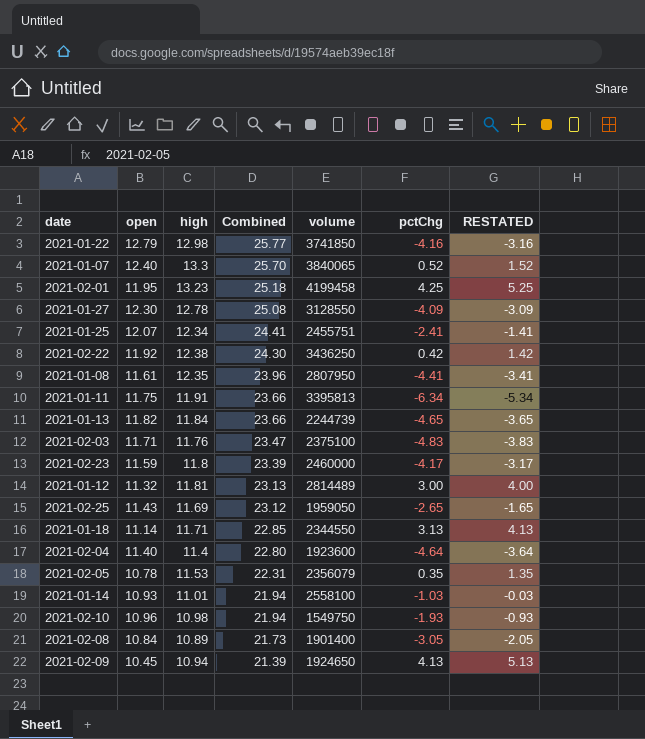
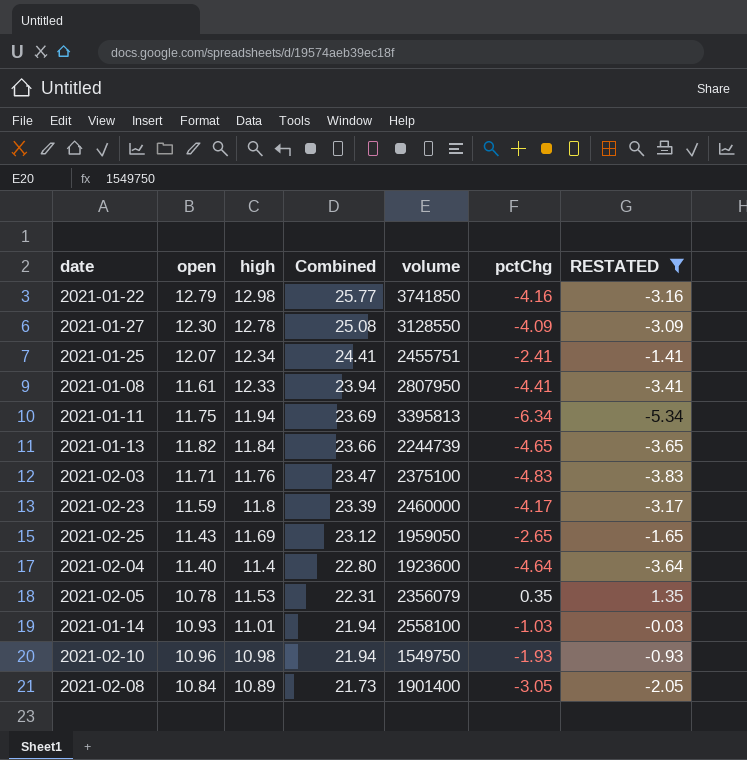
filter: none -> RESTATED <= 1.35
2021-01-08 | high: 12.35 -> 12.33
2021-01-08 | Combined: 23.96 -> 23.94
2021-01-11 | high: 11.91 -> 11.94
2021-01-11 | Combined: 23.66 -> 23.69

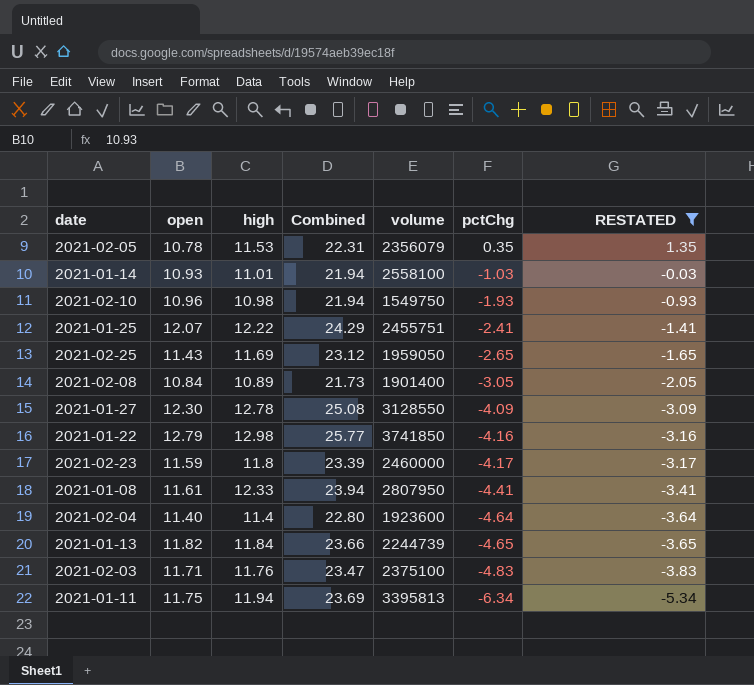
row order: Combined descending -> pctChg descending
2021-01-25 | high: 12.34 -> 12.22
2021-01-25 | Combined: 24.41 -> 24.29

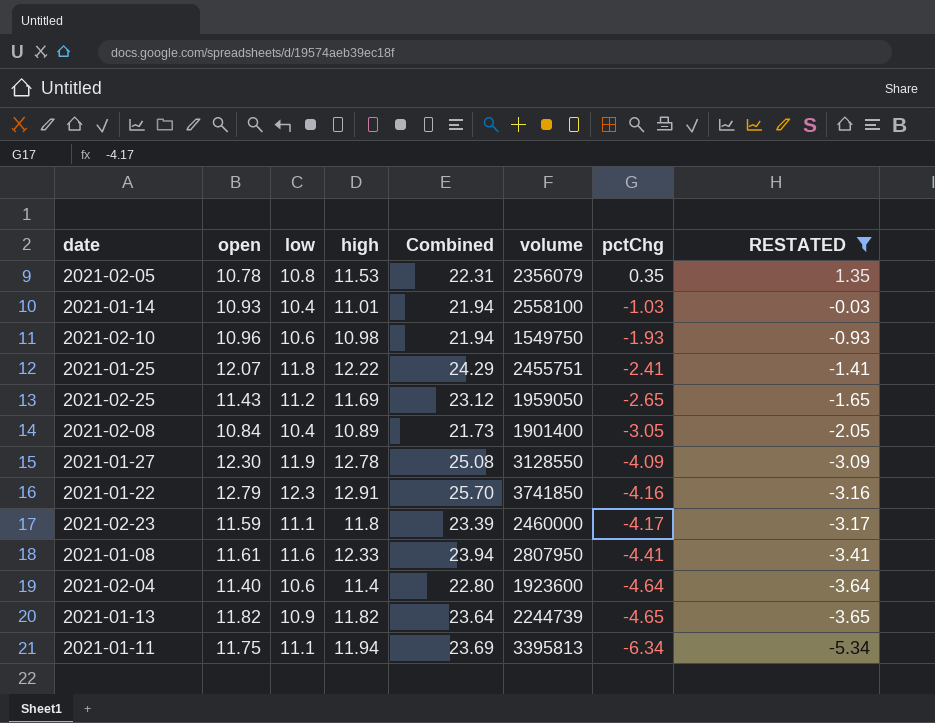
column low | position: none -> 3
row 2021-02-03: 11.71 | 11.76 | 23.47 | 2375100 | -4.83 | -3.83 -> none
2021-01-22 | high: 12.98 -> 12.91
2021-01-22 | Combined: 25.77 -> 25.70
2021-01-13 | high: 11.84 -> 11.82
2021-01-13 | Combined: 23.66 -> 23.64

